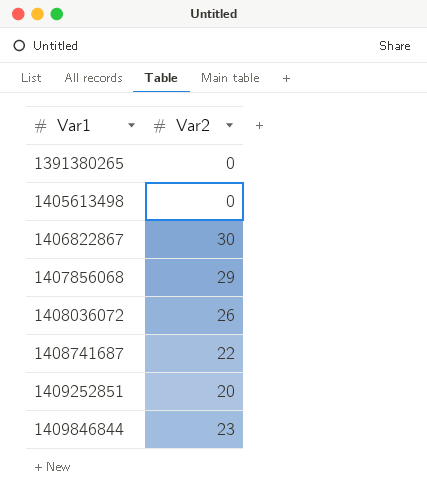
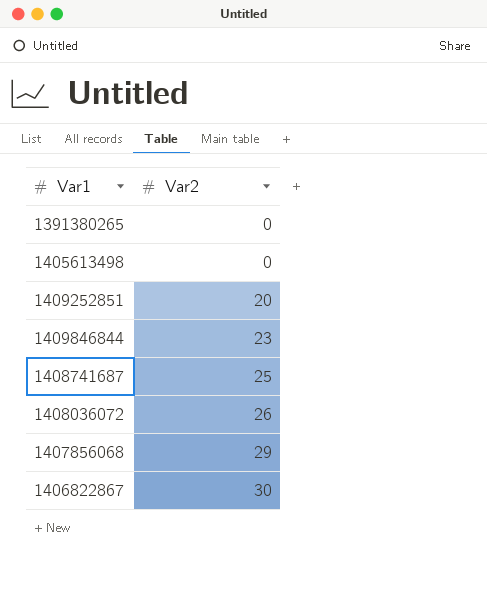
row order: Var1 ascending -> Var2 ascending
1408741687 | Var2: 22 -> 25

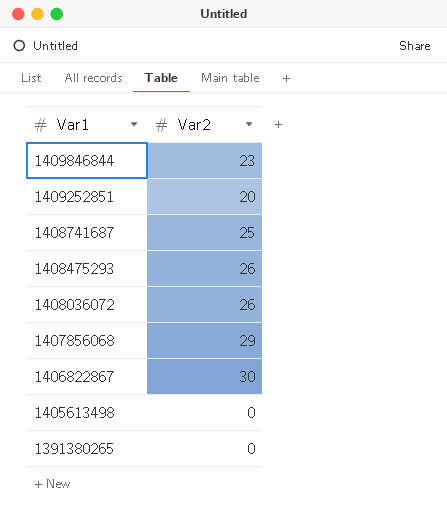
row order: Var2 ascending -> Var1 descending
row 1408475293: none -> 26

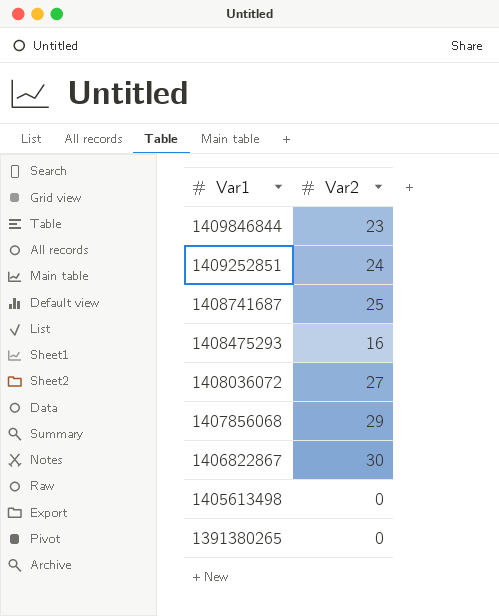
1409252851 | Var2: 20 -> 24
1408475293 | Var2: 26 -> 16
1408036072 | Var2: 26 -> 27

